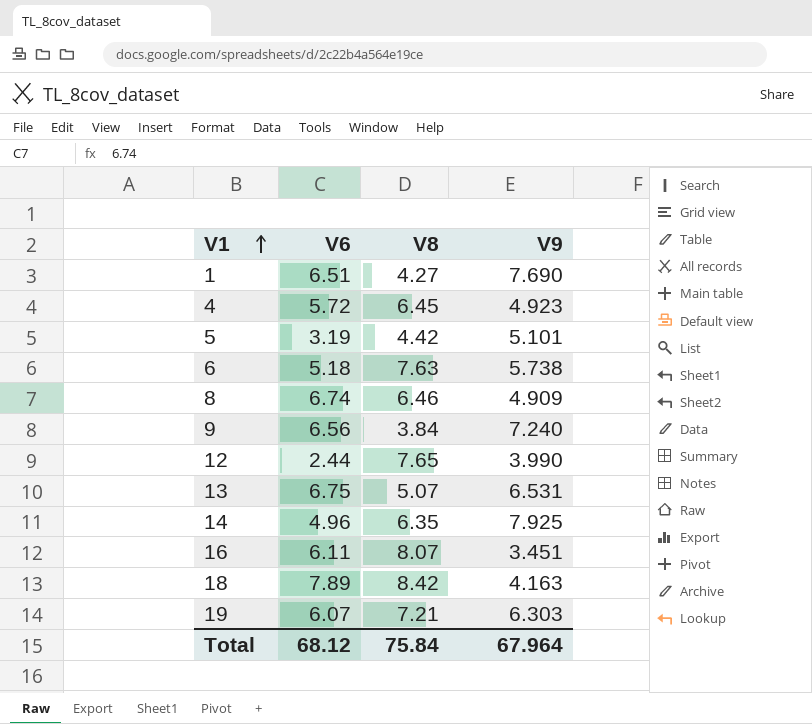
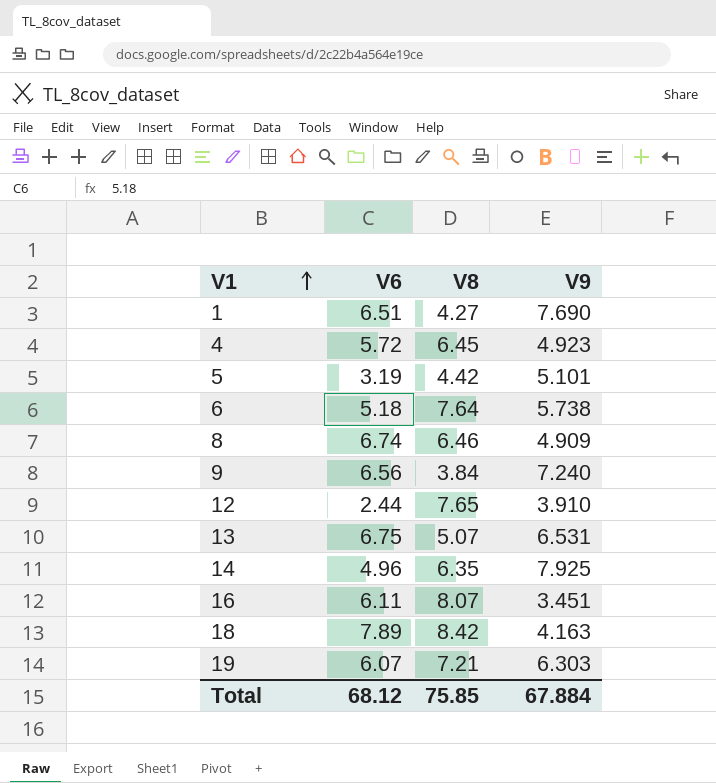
6 | V8: 7.63 -> 7.64
12 | V9: 3.990 -> 3.910
Total | V8: 75.84 -> 75.85
Total | V9: 67.964 -> 67.884

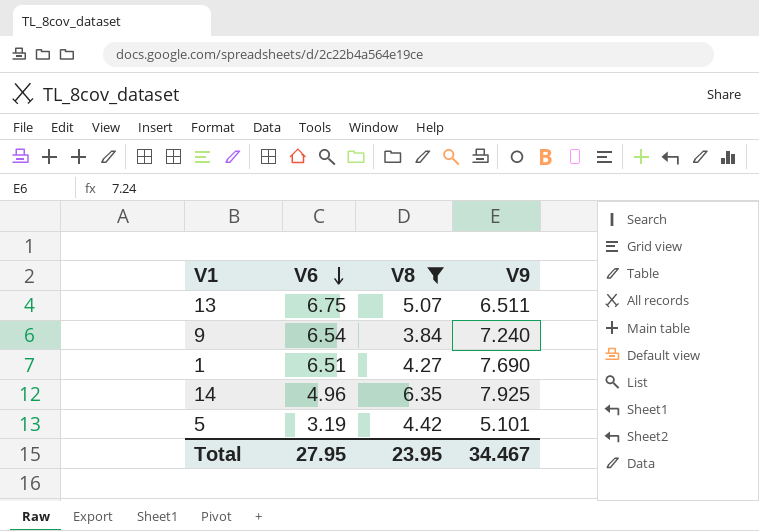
filter: none -> V8 <= 6.35
row order: V1 ascending -> V6 descending
13 | V9: 6.531 -> 6.511
9 | V6: 6.56 -> 6.54
Total | V6: 68.12 -> 27.95
Total | V8: 75.85 -> 23.95
Total | V9: 67.884 -> 34.467

